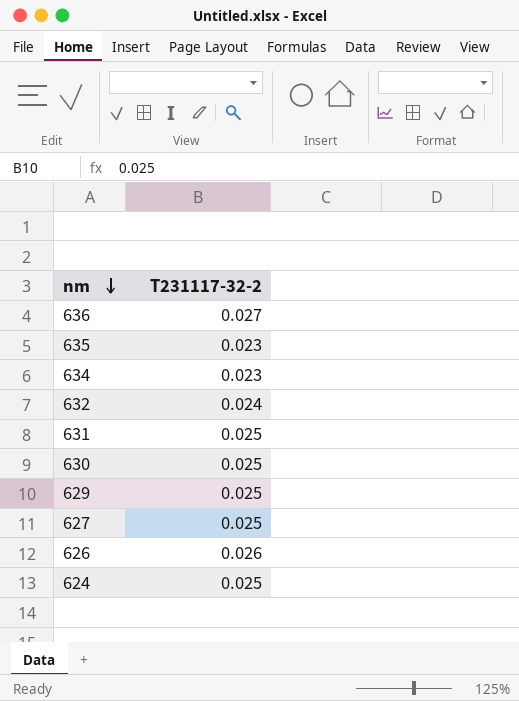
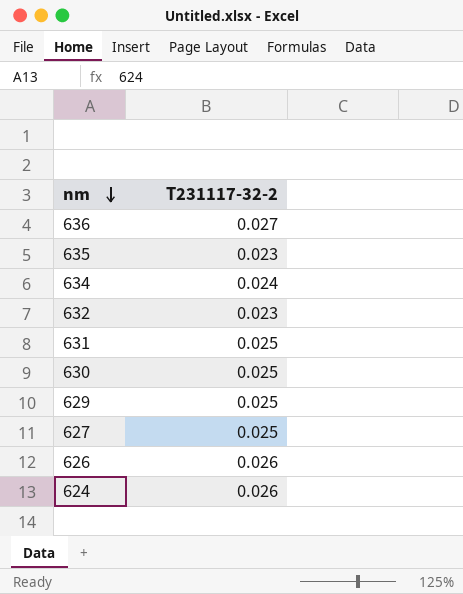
634 | T231117-32-2: 0.023 -> 0.024
632 | T231117-32-2: 0.024 -> 0.023
624 | T231117-32-2: 0.025 -> 0.026

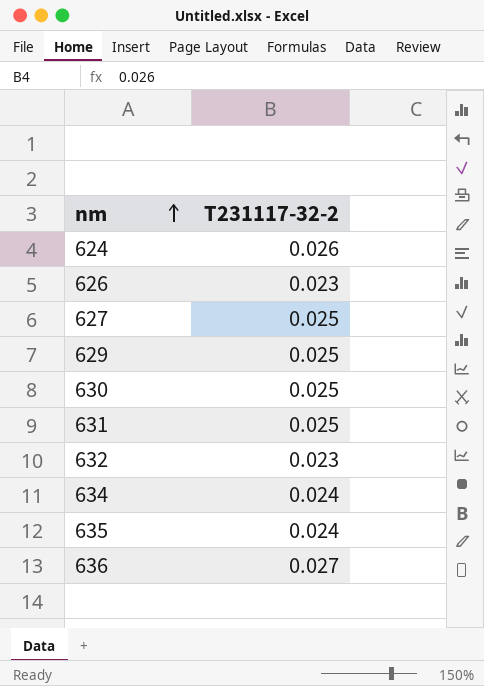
row order: nm descending -> nm ascending
626 | T231117-32-2: 0.026 -> 0.023
635 | T231117-32-2: 0.023 -> 0.024

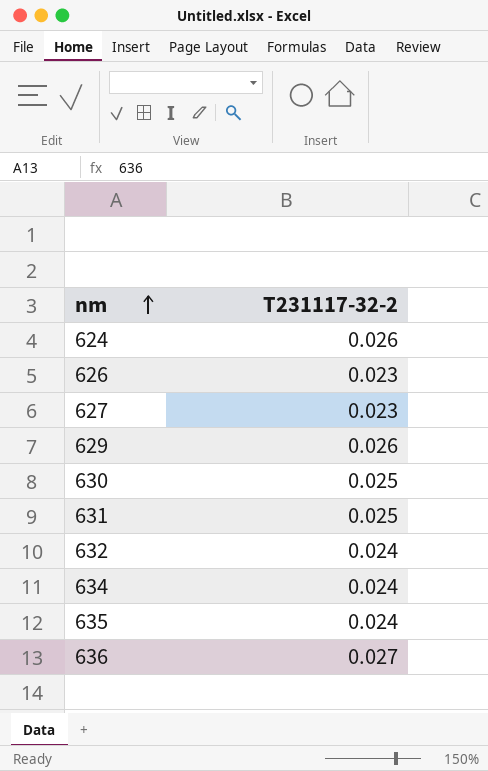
627 | T231117-32-2: 0.025 -> 0.023
629 | T231117-32-2: 0.025 -> 0.026
632 | T231117-32-2: 0.023 -> 0.024

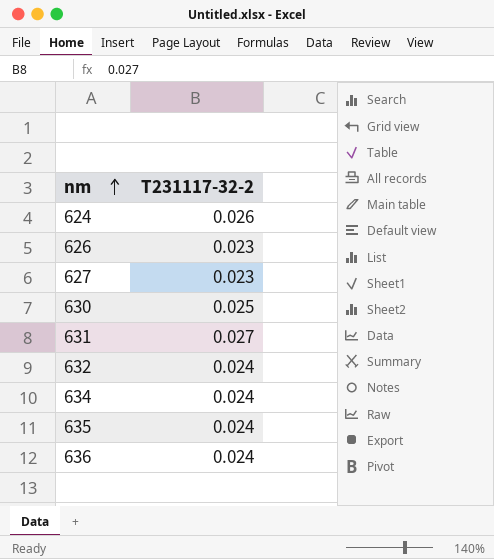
row 629: 0.026 -> none
631 | T231117-32-2: 0.025 -> 0.027
636 | T231117-32-2: 0.027 -> 0.024

